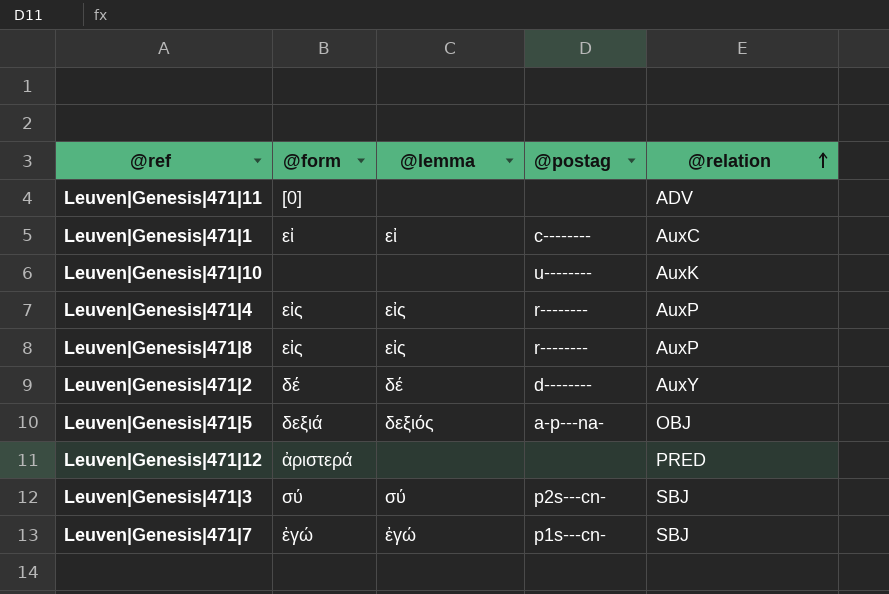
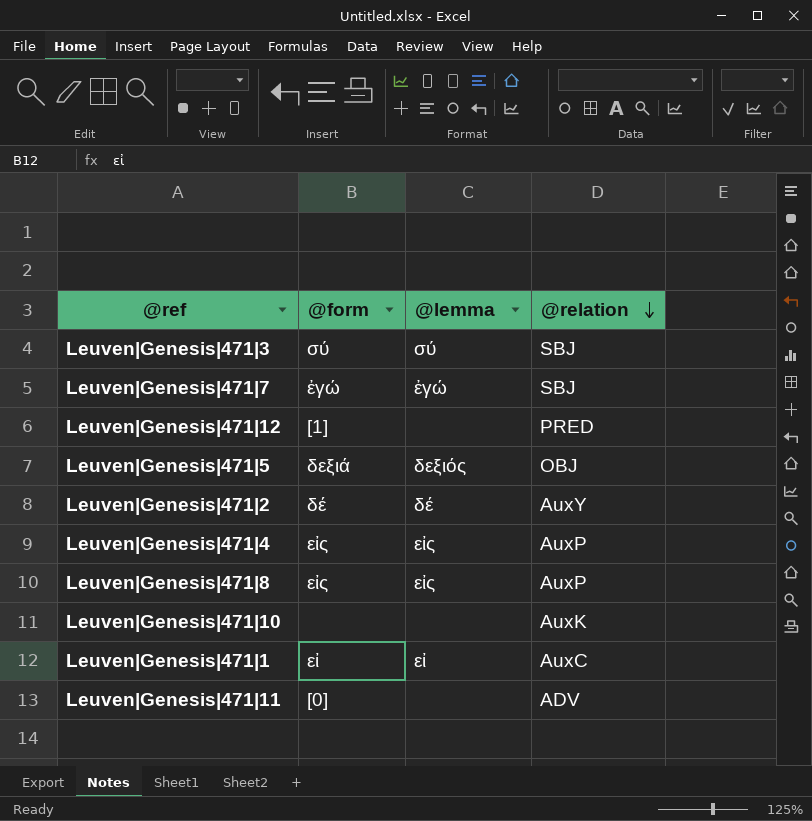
row order: @relation ascending -> @relation descending
column @postag | position: 4 -> none
Leuven|Genesis|471|12 | @form: ἀριστερά -> [1]

